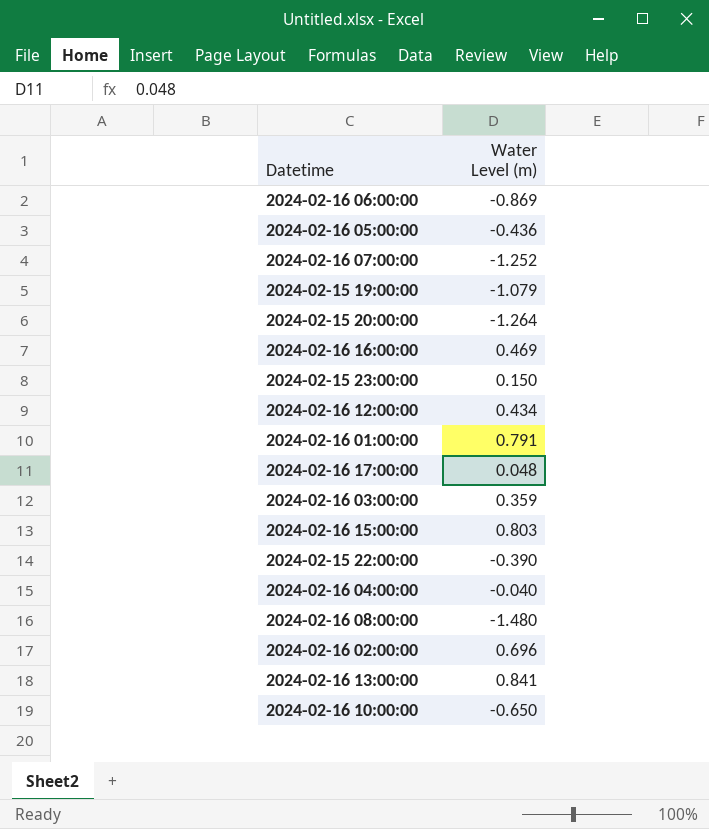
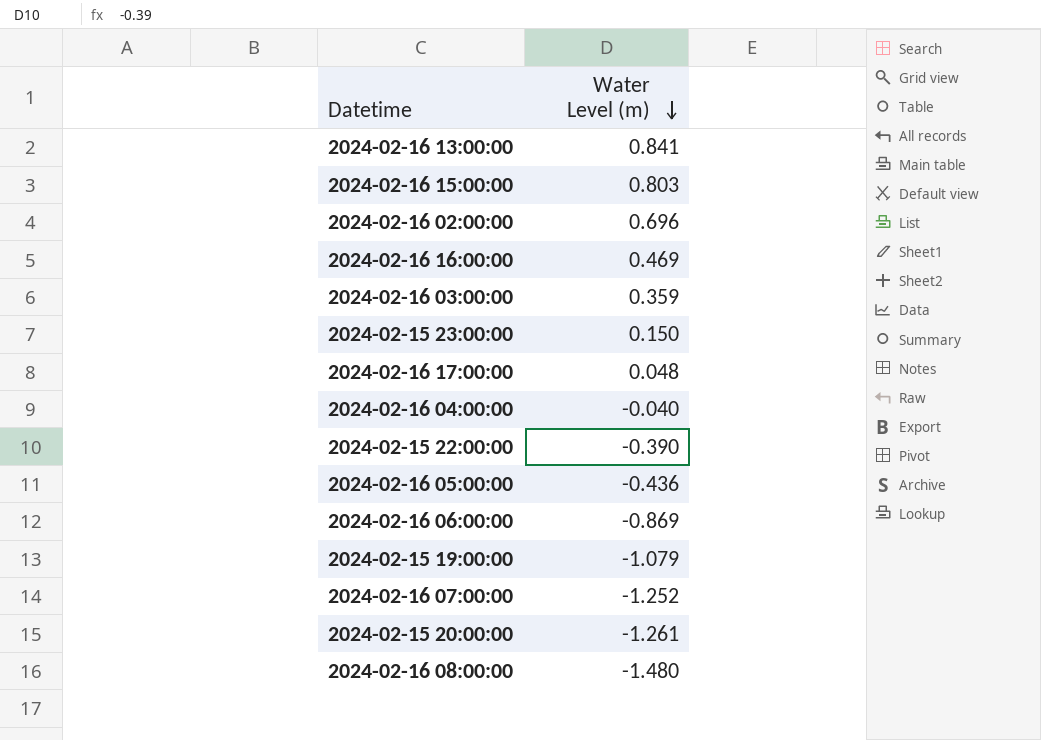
row order: none -> Water Level (m) descending
row 2024-02-16 12:00:00: 0.434 -> none
row 2024-02-16 01:00:00: 0.791 -> none
row 2024-02-16 10:00:00: -0.650 -> none
2024-02-15 20:00:00 | Water Level (m): -1.264 -> -1.261

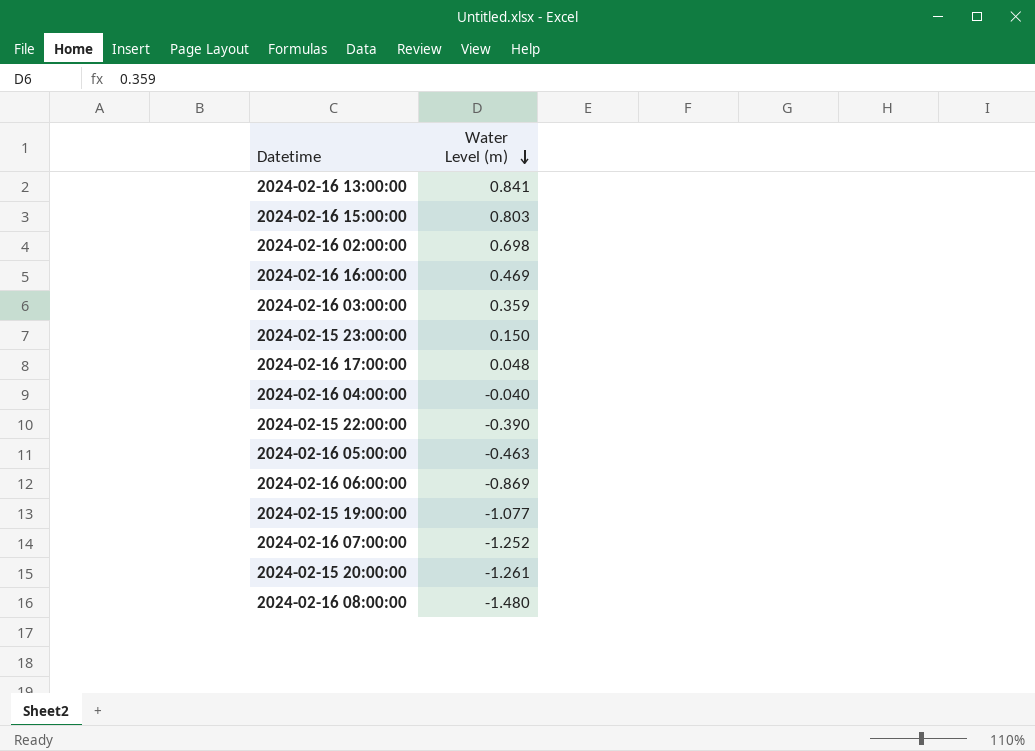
2024-02-16 02:00:00 | Water Level (m): 0.696 -> 0.698
2024-02-16 05:00:00 | Water Level (m): -0.436 -> -0.463
2024-02-15 19:00:00 | Water Level (m): -1.079 -> -1.077

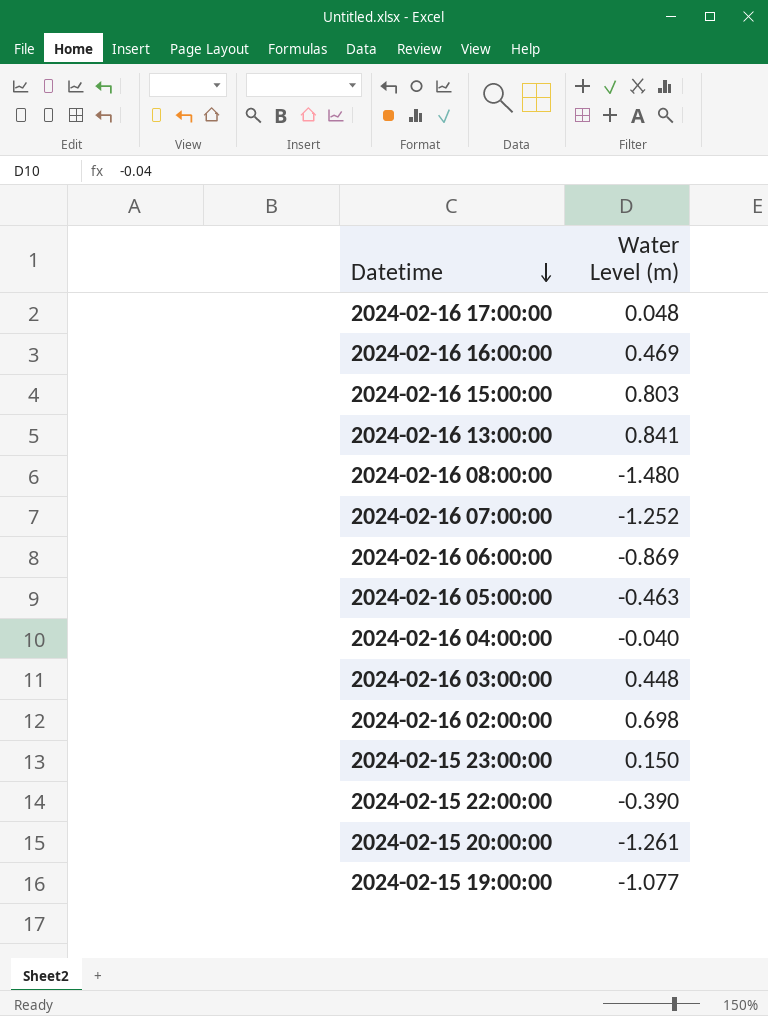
row order: Water Level (m) descending -> Datetime descending
2024-02-16 03:00:00 | Water Level (m): 0.359 -> 0.448

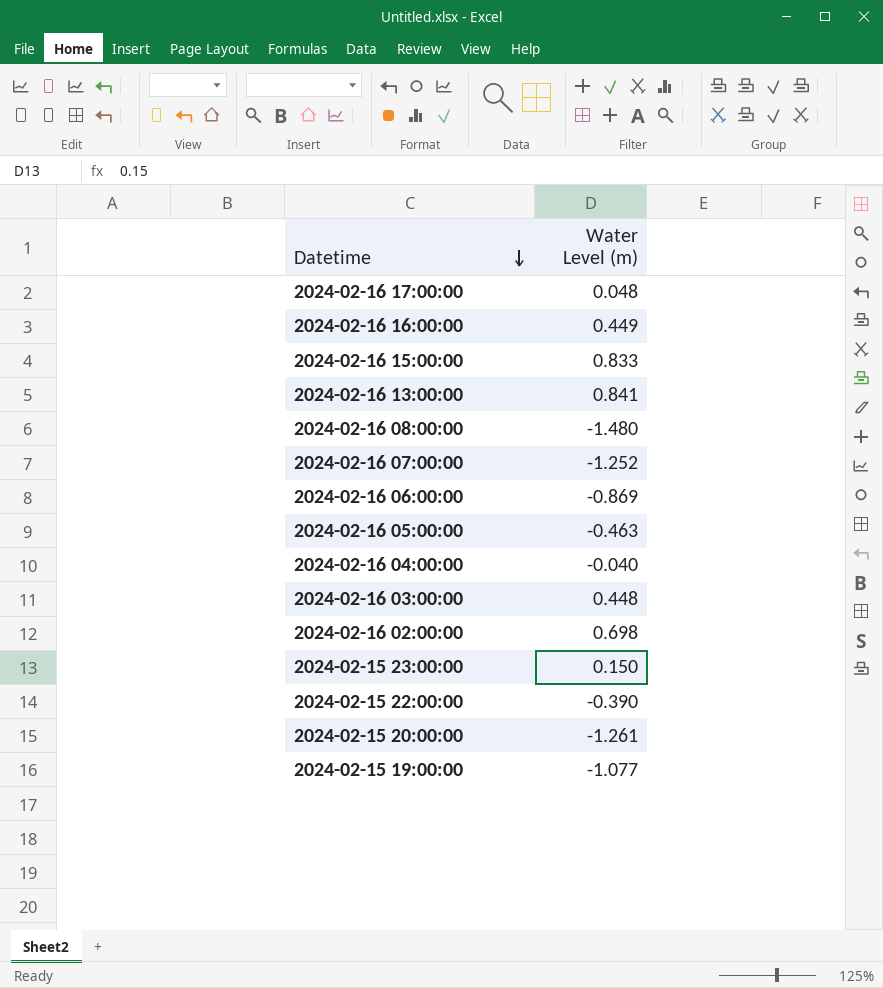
2024-02-16 16:00:00 | Water Level (m): 0.469 -> 0.449
2024-02-16 15:00:00 | Water Level (m): 0.803 -> 0.833

